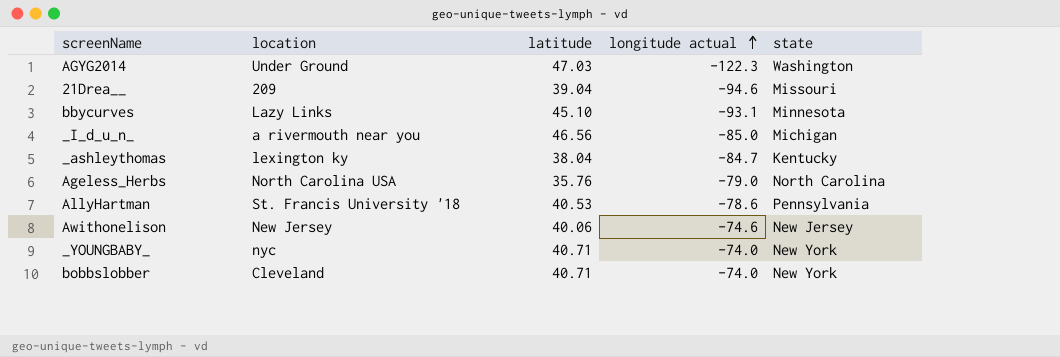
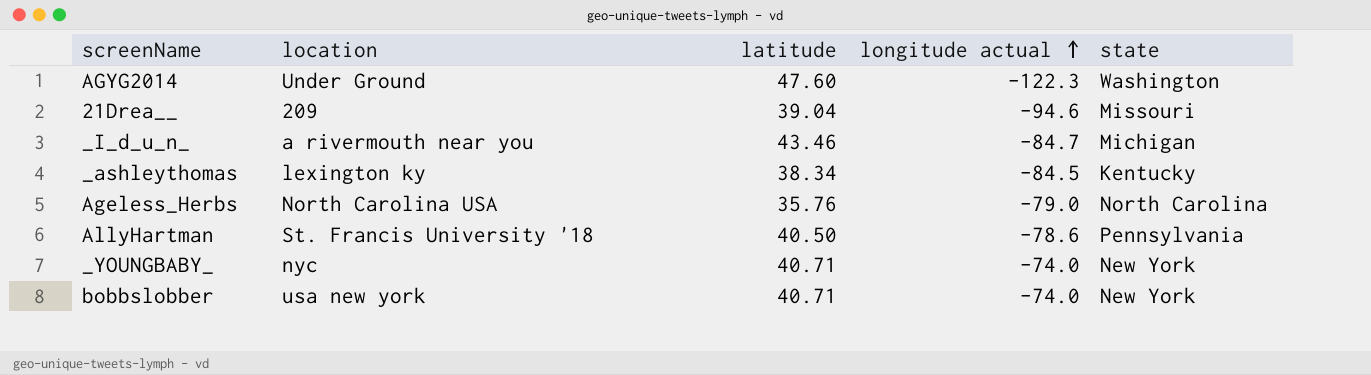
row bbycurves: Lazy Links | 45.10 | -93.1 | Minnesota -> none
row Awithonelison: New Jersey | 40.06 | -74.6 | New Jersey -> none
AGYG2014 | latitude: 47.03 -> 47.60
_I_d_u_n_ | latitude: 46.56 -> 43.46
_I_d_u_n_ | longitude actual: -85.0 -> -84.7
_ashleythomas | latitude: 38.04 -> 38.34
_ashleythomas | longitude actual: -84.7 -> -84.5
AllyHartman | latitude: 40.53 -> 40.50
bobbslobber | location: Cleveland -> usa new york

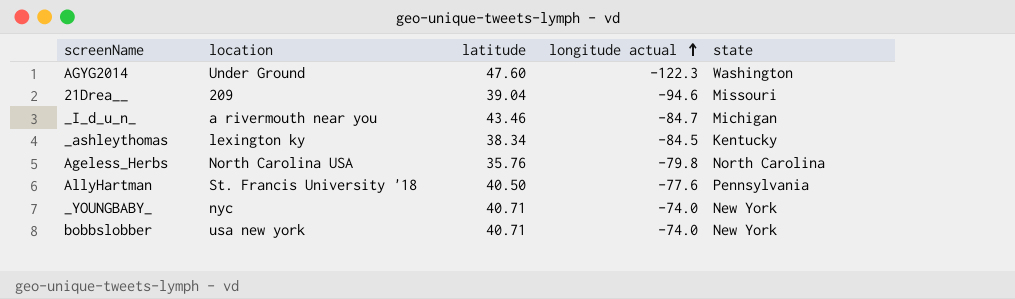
Ageless_Herbs | longitude actual: -79.0 -> -79.8
AllyHartman | longitude actual: -78.6 -> -77.6

